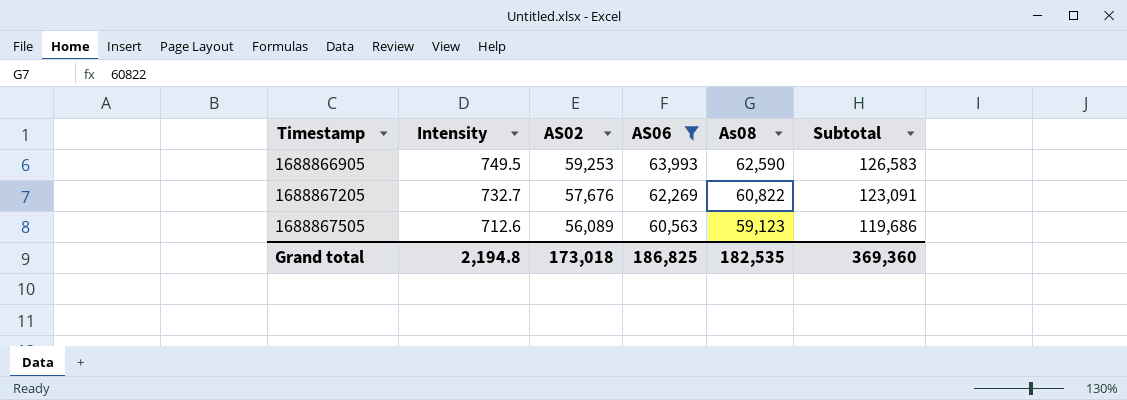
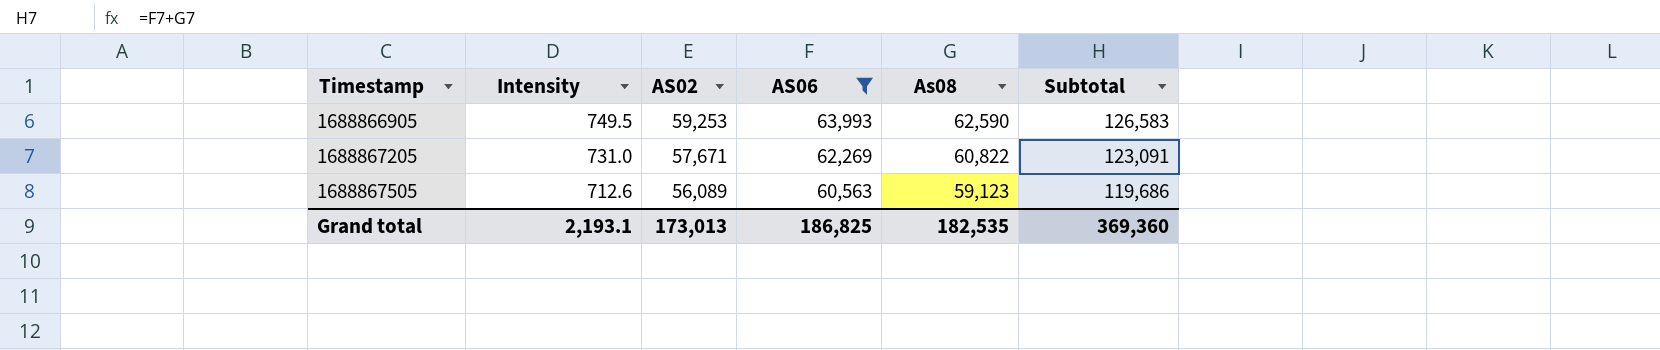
1688867205 | Intensity: 732.7 -> 731.0
1688867205 | AS02: 57,676 -> 57,671
Grand total | Intensity: 2,194.8 -> 2,193.1
Grand total | AS02: 173,018 -> 173,013

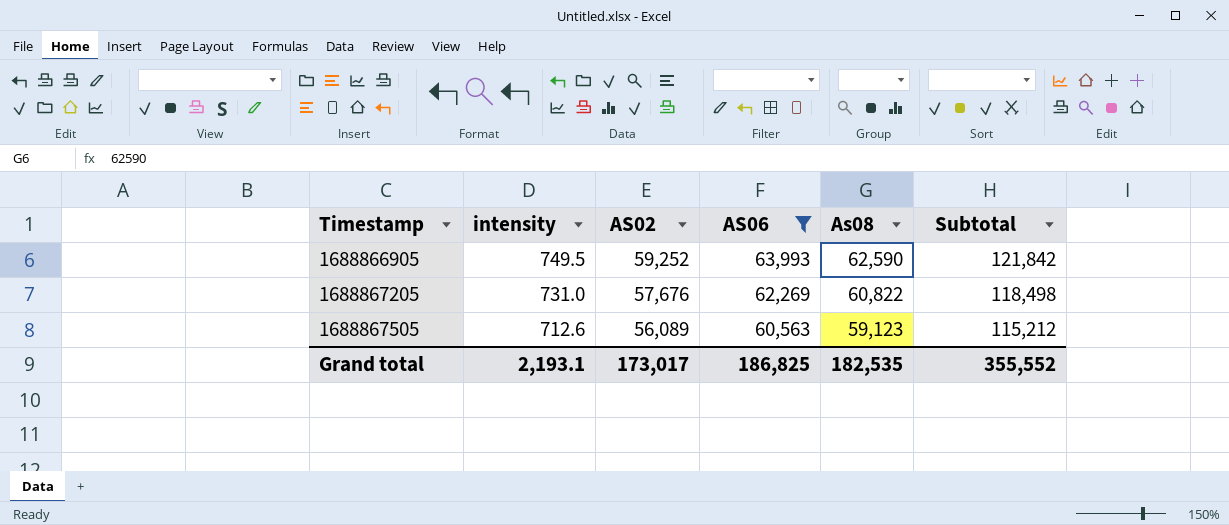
column name: Intensity -> intensity
column Subtotal | formula: [AS06] + [As08] -> [AS02] + [As08]
1688866905 | AS02: 59,253 -> 59,252
1688867205 | AS02: 57,671 -> 57,676
Grand total | AS02: 173,013 -> 173,017
Grand total | Subtotal: 369,360 -> 355,552

